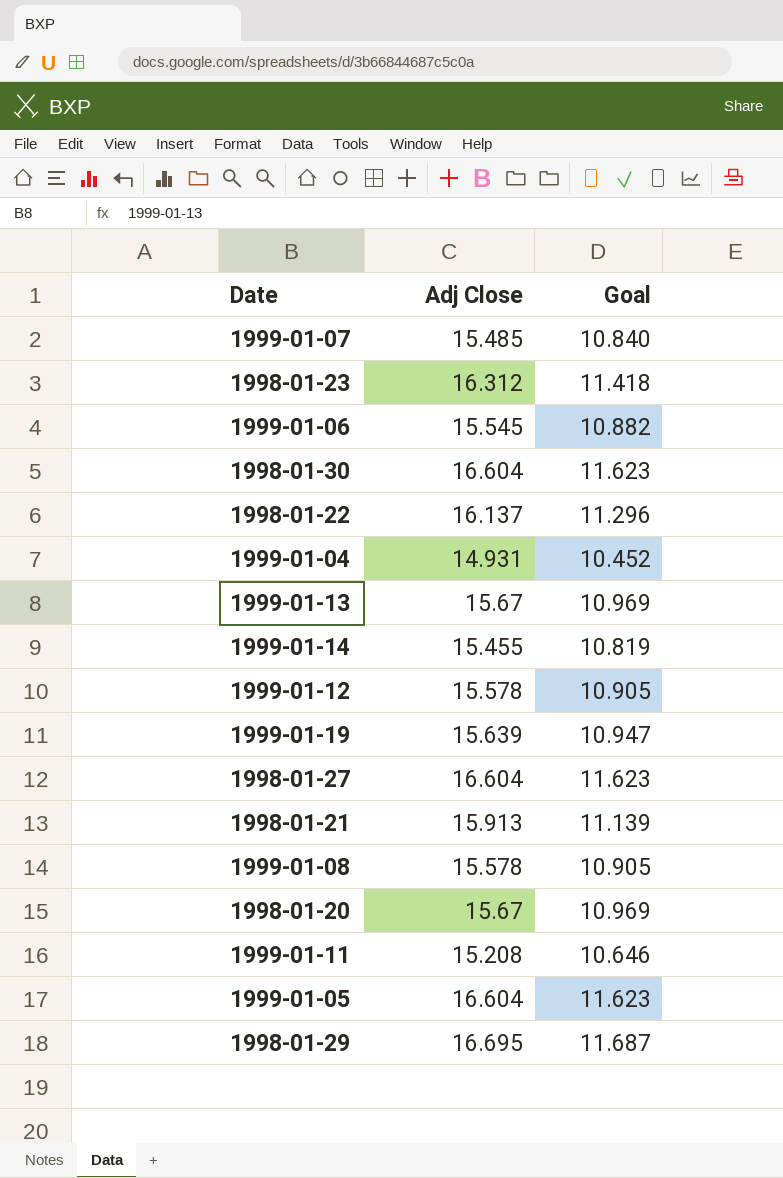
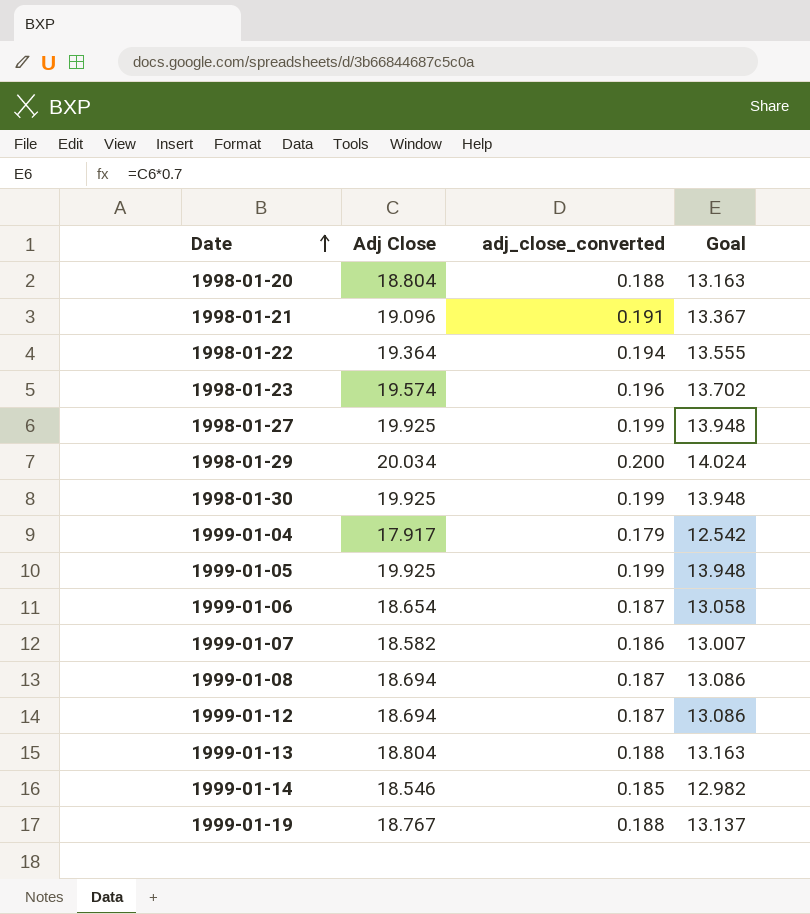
row order: none -> Date ascending
column adj_close_converted | formula: none -> [Adj Close] * 0.01
row 1999-01-11: 15.208 | 10.646 -> none
1998-01-20 | Adj Close: 15.67 -> 18.804
1998-01-20 | Goal: 10.969 -> 13.163
1998-01-21 | Adj Close: 15.913 -> 19.096
1998-01-21 | Goal: 11.139 -> 13.367
1998-01-22 | Adj Close: 16.137 -> 19.364
1998-01-22 | Goal: 11.296 -> 13.555
1998-01-23 | Adj Close: 16.312 -> 19.574
1998-01-23 | Goal: 11.418 -> 13.702
1998-01-27 | Adj Close: 16.604 -> 19.925
1998-01-27 | Goal: 11.623 -> 13.948
1998-01-29 | Adj Close: 16.695 -> 20.034
1998-01-29 | Goal: 11.687 -> 14.024
1998-01-30 | Adj Close: 16.604 -> 19.925
1998-01-30 | Goal: 11.623 -> 13.948
1999-01-04 | Adj Close: 14.931 -> 17.917
1999-01-04 | Goal: 10.452 -> 12.542
1999-01-05 | Adj Close: 16.604 -> 19.925
1999-01-05 | Goal: 11.623 -> 13.948
1999-01-06 | Adj Close: 15.545 -> 18.654
1999-01-06 | Goal: 10.882 -> 13.058
1999-01-07 | Adj Close: 15.485 -> 18.582
1999-01-07 | Goal: 10.840 -> 13.007
1999-01-08 | Adj Close: 15.578 -> 18.694
1999-01-08 | Goal: 10.905 -> 13.086
1999-01-12 | Adj Close: 15.578 -> 18.694
1999-01-12 | Goal: 10.905 -> 13.086
1999-01-13 | Adj Close: 15.67 -> 18.804
1999-01-13 | Goal: 10.969 -> 13.163
1999-01-14 | Adj Close: 15.455 -> 18.546
1999-01-14 | Goal: 10.819 -> 12.982
1999-01-19 | Adj Close: 15.639 -> 18.767
1999-01-19 | Goal: 10.947 -> 13.137

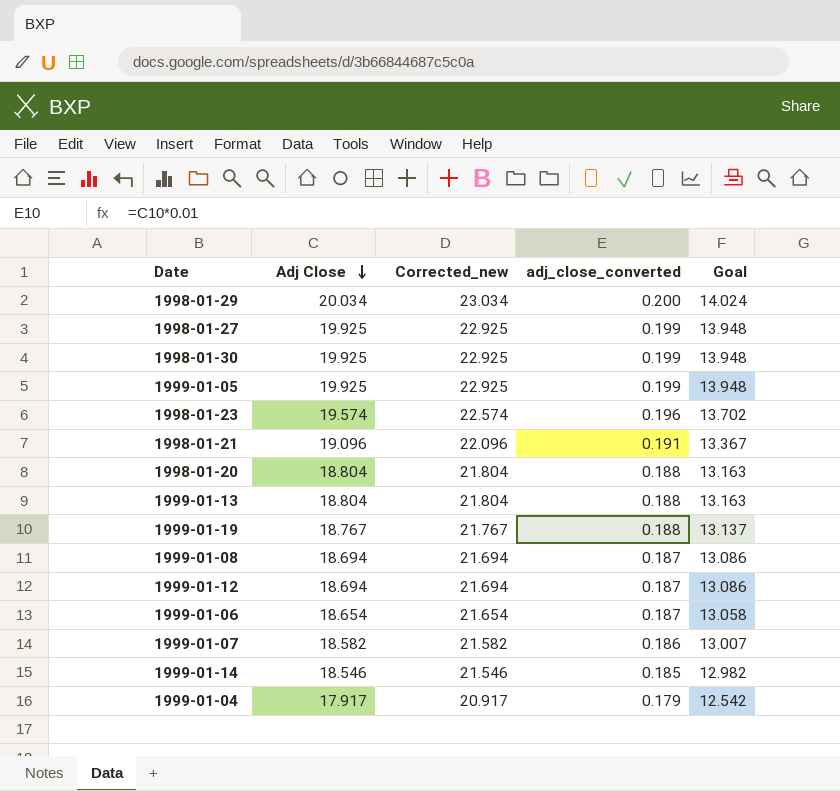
row order: Date ascending -> Adj Close descending
column Corrected_new | formula: none -> [Adj Close] + 3
row 1998-01-22: 19.364 | 0.194 | 13.555 -> none

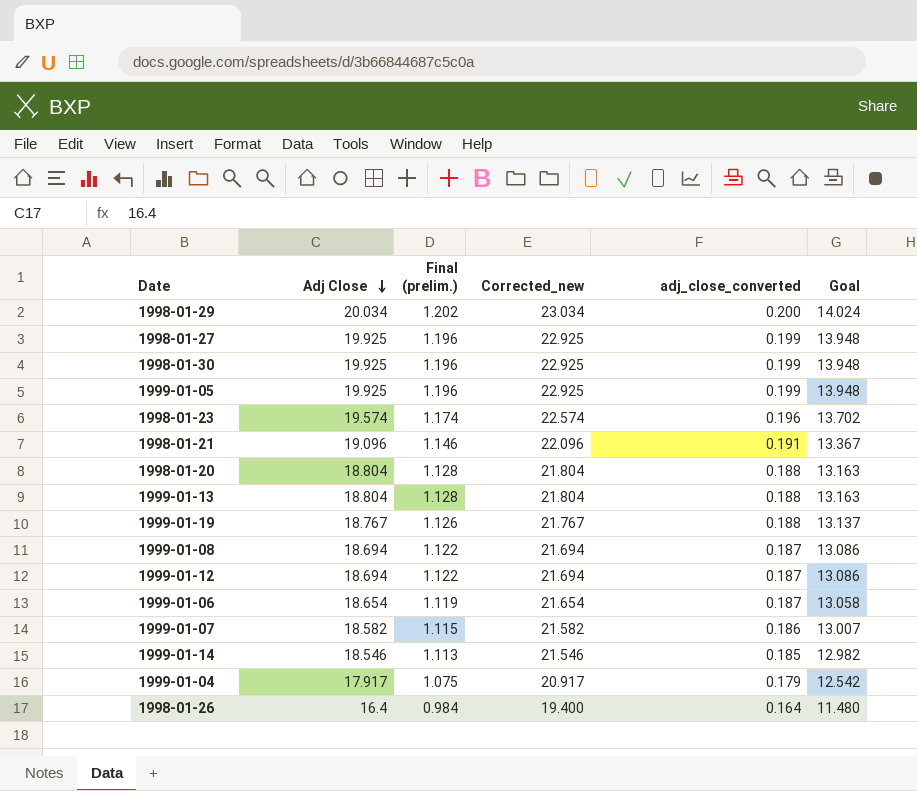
column Final (prelim.) | formula: none -> [Adj Close] * 0.06
row 1998-01-26: none -> 16.4 | 0.984 | 19.400 | 0.164 | 11.480

